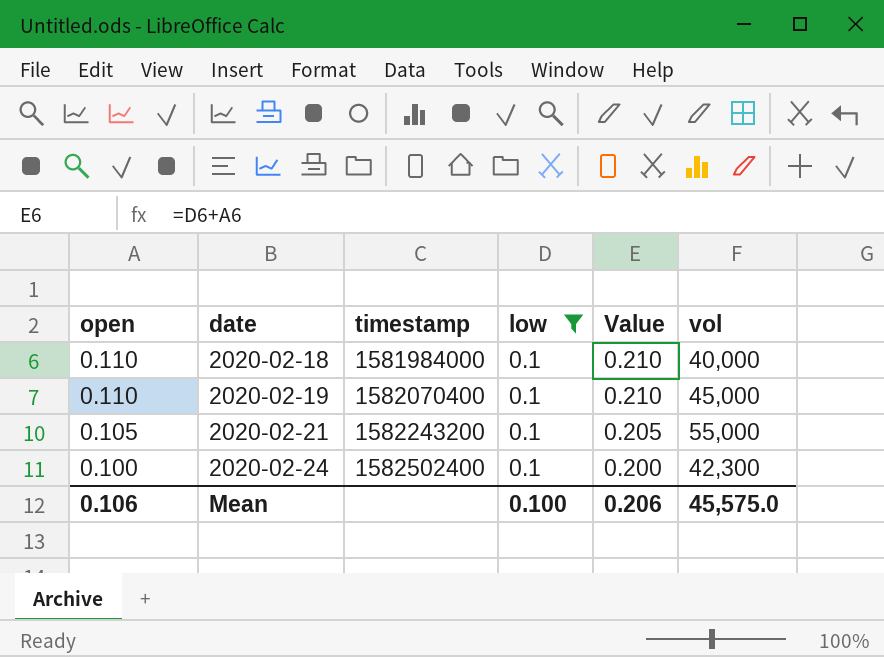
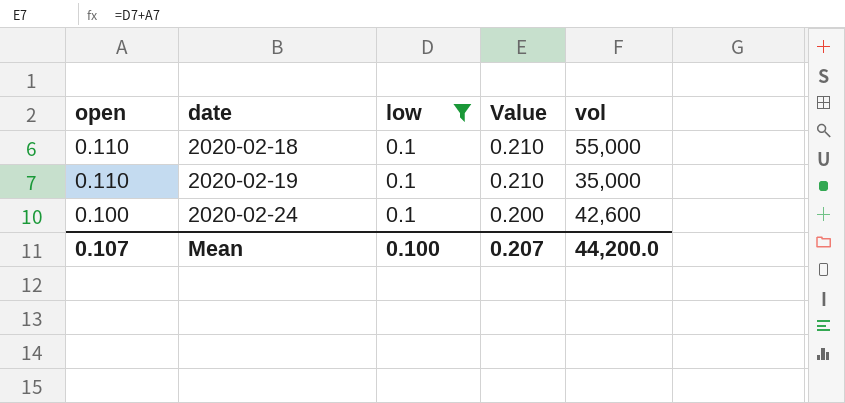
column timestamp | position: 3 -> none
row 2020-02-21: 0.105 | 1582243200 | 0.1 | 0.205 | 55,000 -> none
2020-02-18 | vol: 40,000 -> 55,000
2020-02-19 | vol: 45,000 -> 35,000
2020-02-24 | vol: 42,300 -> 42,600
Mean | open: 0.106 -> 0.107
Mean | Value: 0.206 -> 0.207
Mean | vol: 45,575.0 -> 44,200.0

